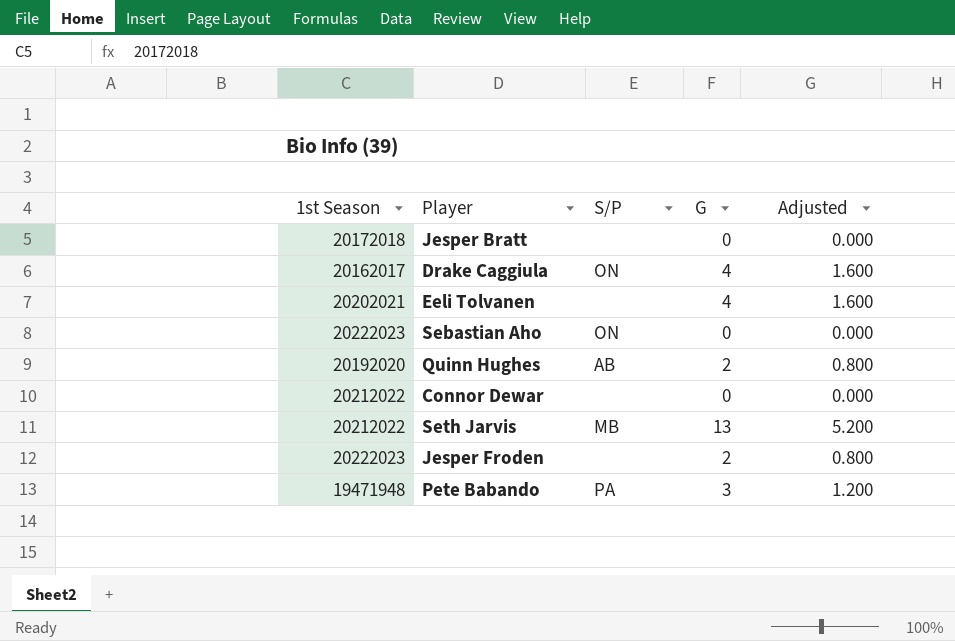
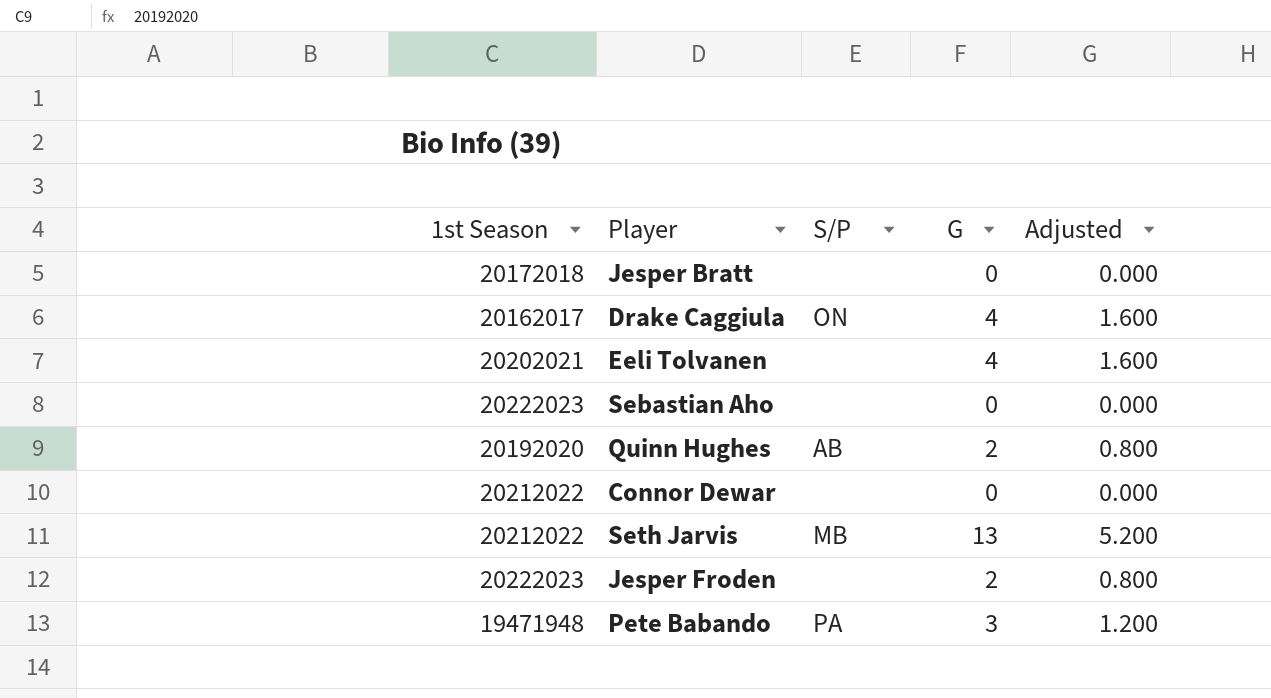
Sebastian Aho | S/P: ON -> none

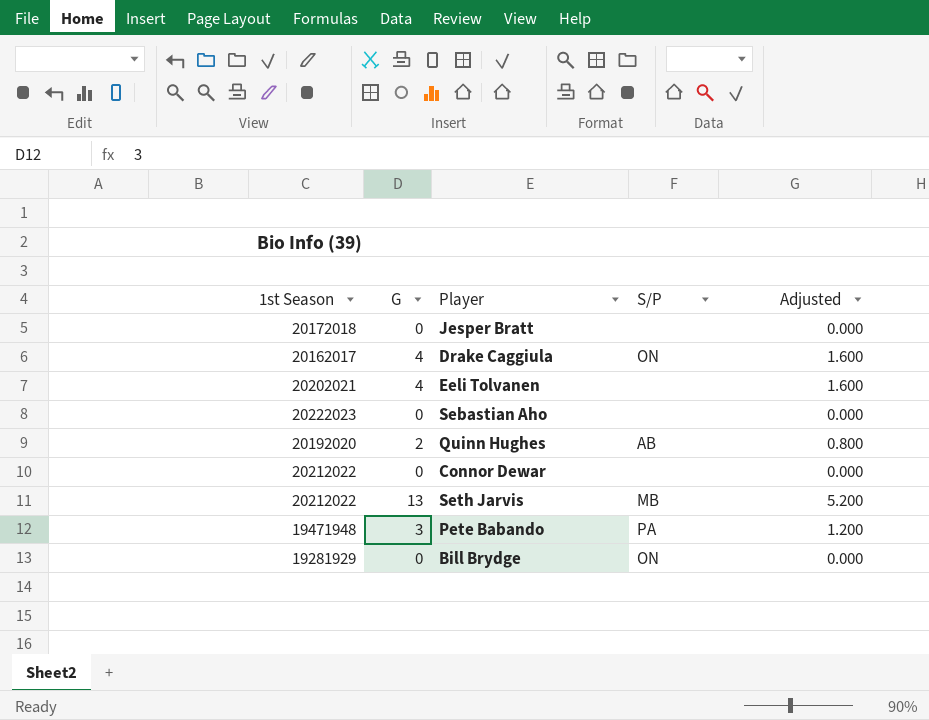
column G | position: 4 -> 2
row Jesper Froden: 20222023 | none | 2 | 0.800 -> none
row Bill Brydge: none -> 19281929 | 0 | ON | 0.000

